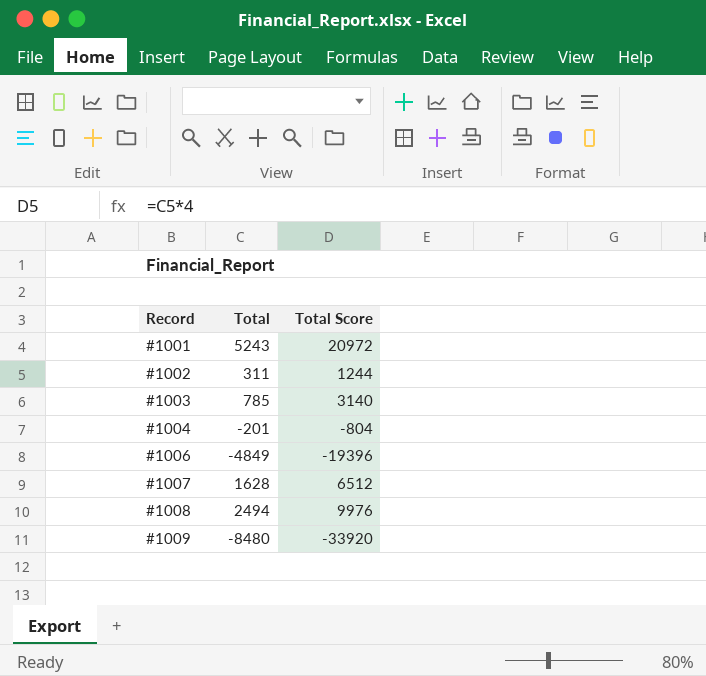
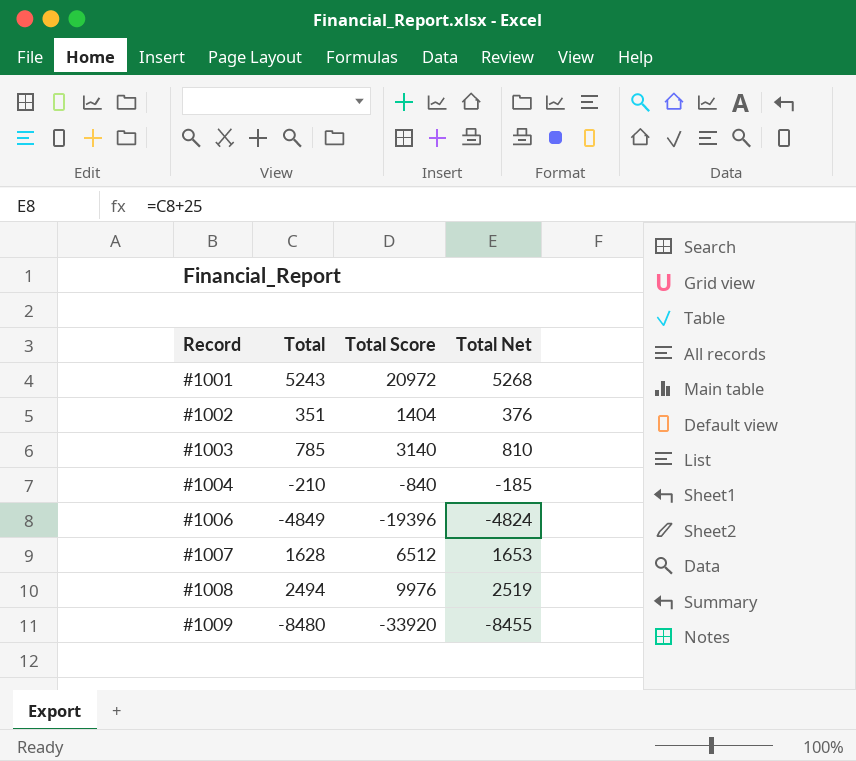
column Total Net | formula: none -> [Total] + 25
#1002 | Total: 311 -> 351
#1002 | Total Score: 1244 -> 1404
#1004 | Total: -201 -> -210
#1004 | Total Score: -804 -> -840

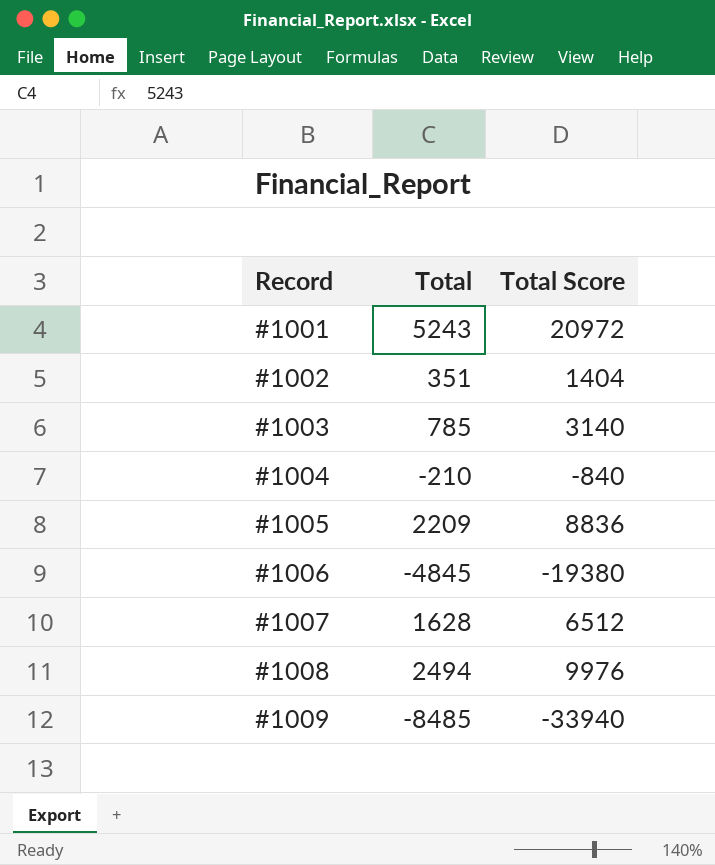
column Total Net | formula: [Total] + 25 -> none
row #1005: none -> 2209 | 8836
#1006 | Total: -4849 -> -4845
#1006 | Total Score: -19396 -> -19380
#1009 | Total: -8480 -> -8485
#1009 | Total Score: -33920 -> -33940

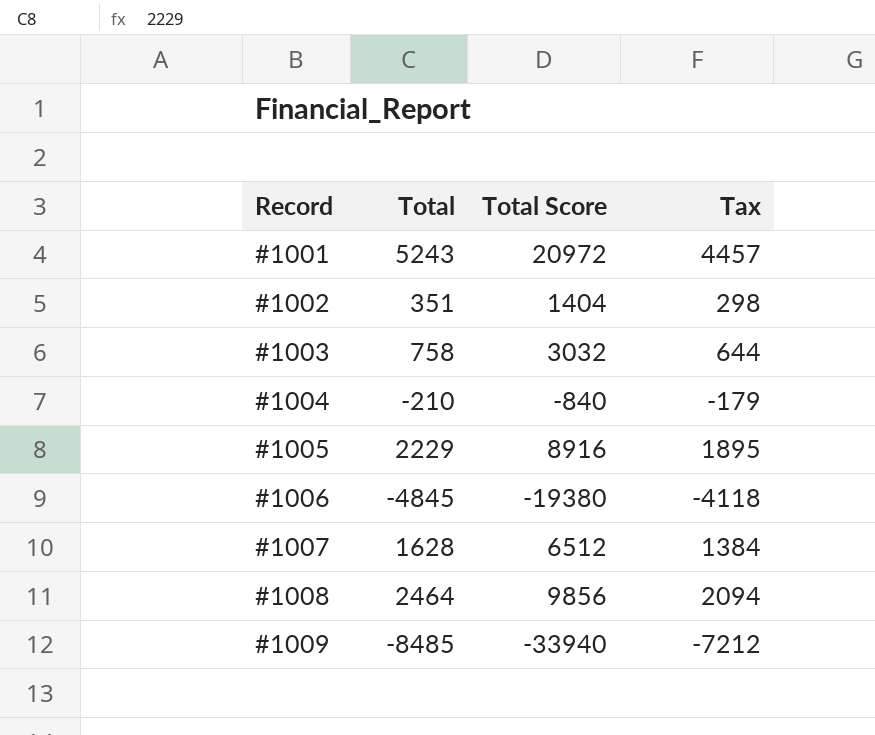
column Tax | formula: none -> [Total] * 0.85
#1003 | Total: 785 -> 758
#1003 | Total Score: 3140 -> 3032
#1005 | Total: 2209 -> 2229
#1005 | Total Score: 8836 -> 8916
#1008 | Total: 2494 -> 2464
#1008 | Total Score: 9976 -> 9856

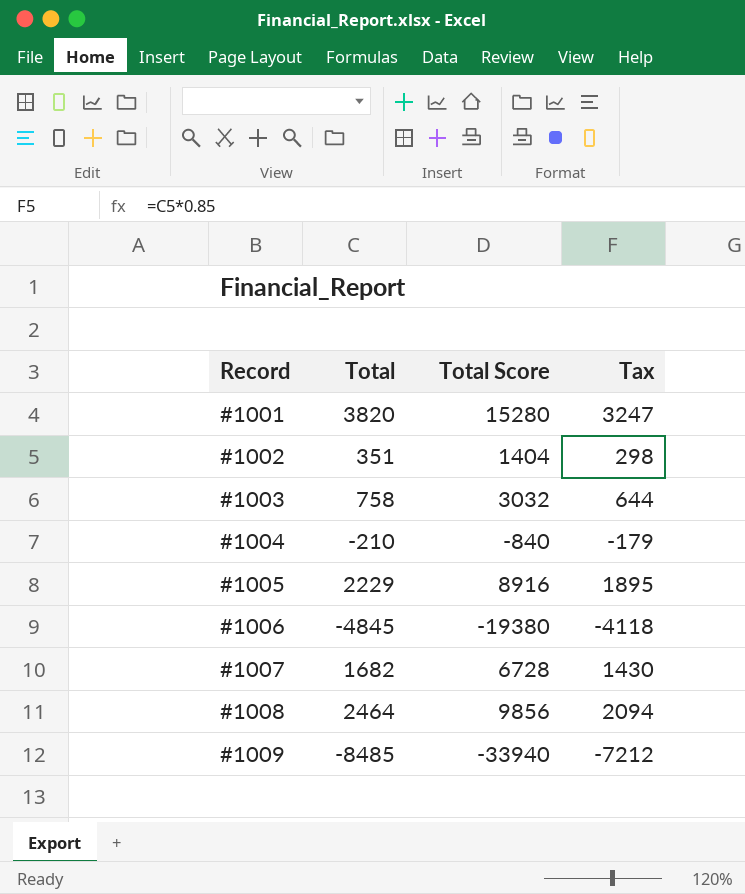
#1001 | Total: 5243 -> 3820
#1001 | Total Score: 20972 -> 15280
#1001 | Tax: 4457 -> 3247
#1007 | Total: 1628 -> 1682
#1007 | Total Score: 6512 -> 6728
#1007 | Tax: 1384 -> 1430

